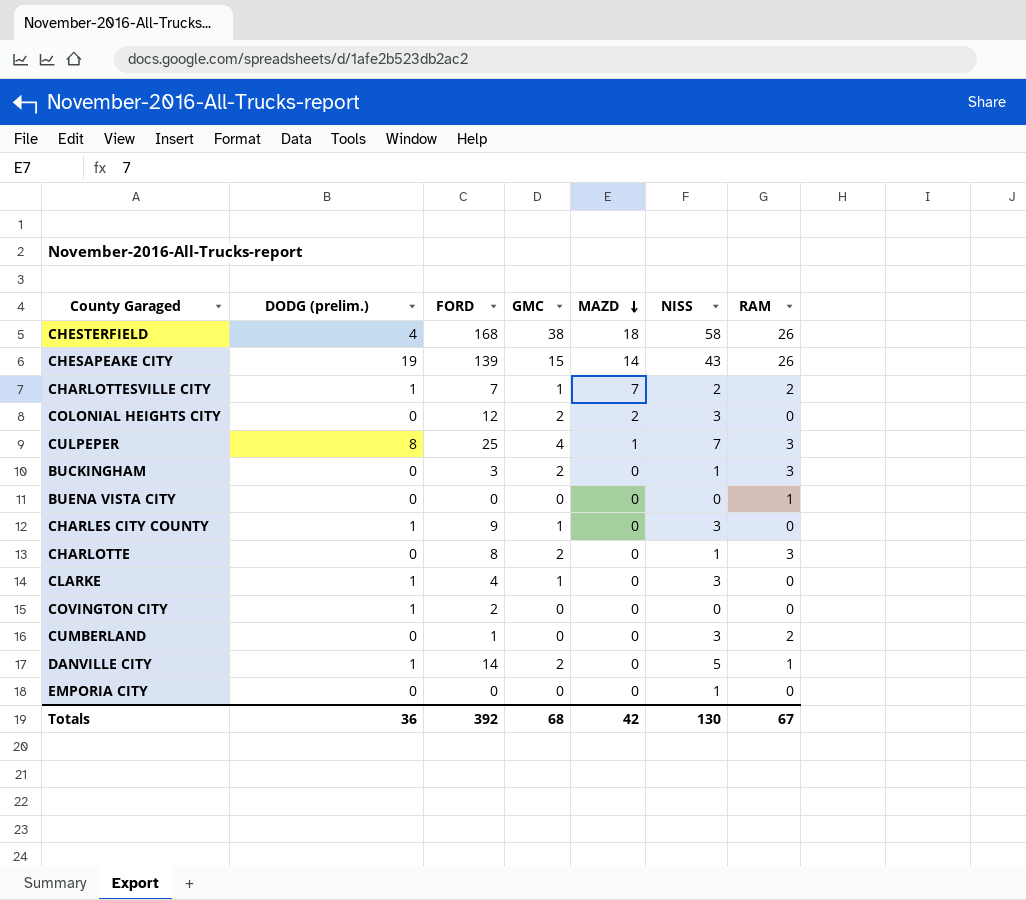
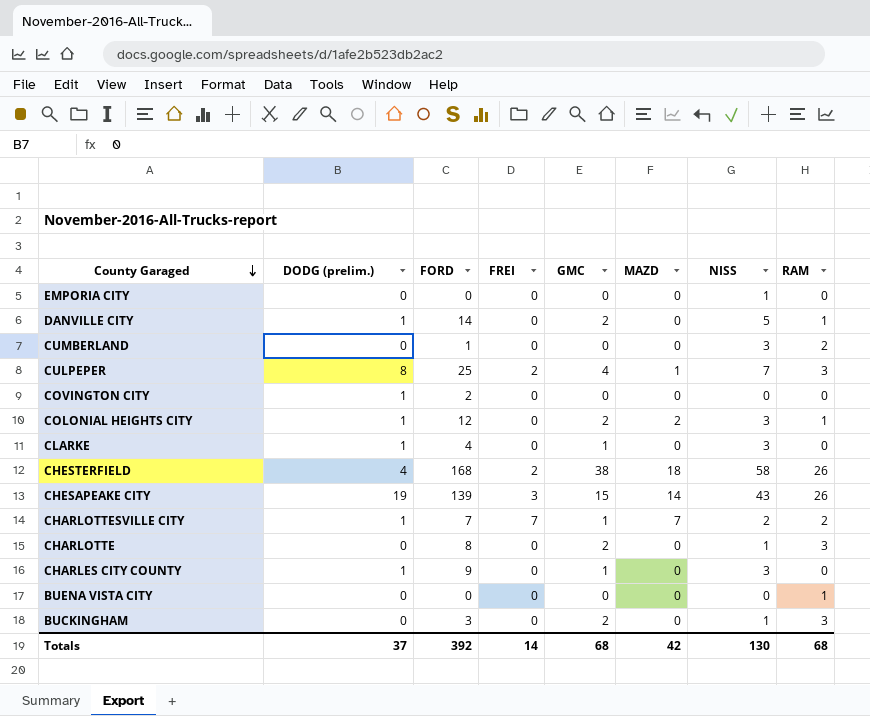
row order: MAZD descending -> County Garaged descending
column FREI | position: none -> 4
COLONIAL HEIGHTS CITY | DODG (prelim.): 0 -> 1
COLONIAL HEIGHTS CITY | RAM: 0 -> 1
Totals | DODG (prelim.): 36 -> 37
Totals | RAM: 67 -> 68

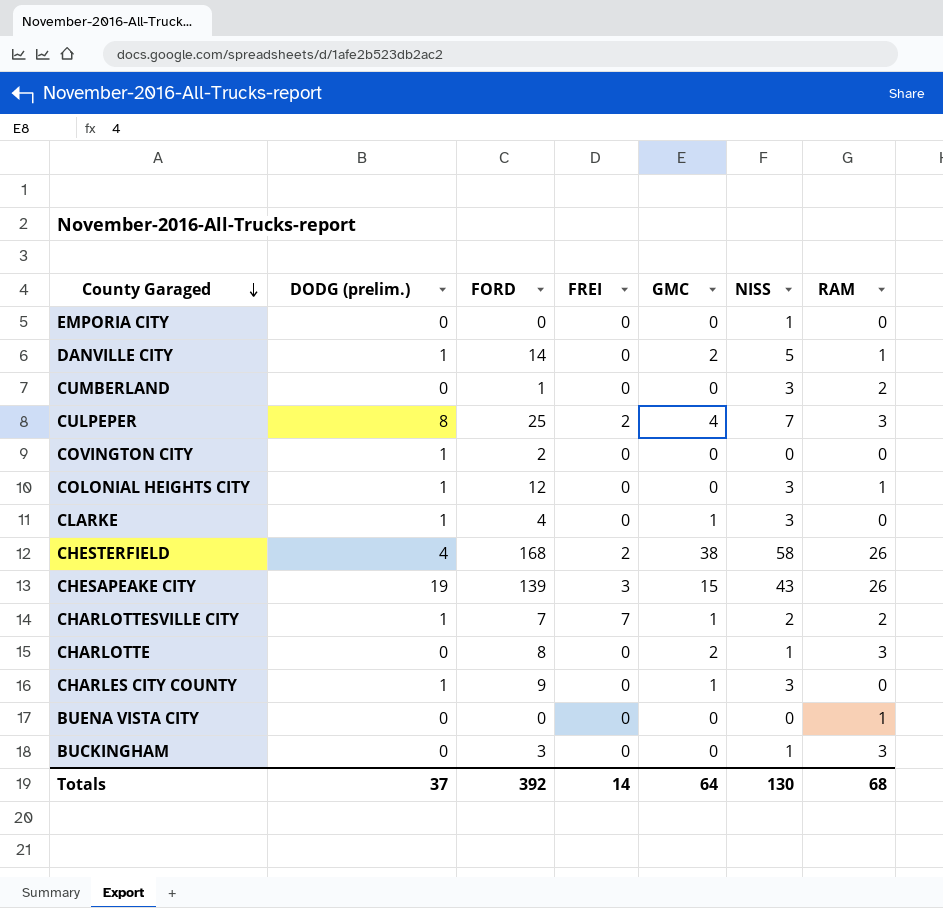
column MAZD | position: 6 -> none
COLONIAL HEIGHTS CITY | GMC: 2 -> 0
BUCKINGHAM | GMC: 2 -> 0
Totals | GMC: 68 -> 64

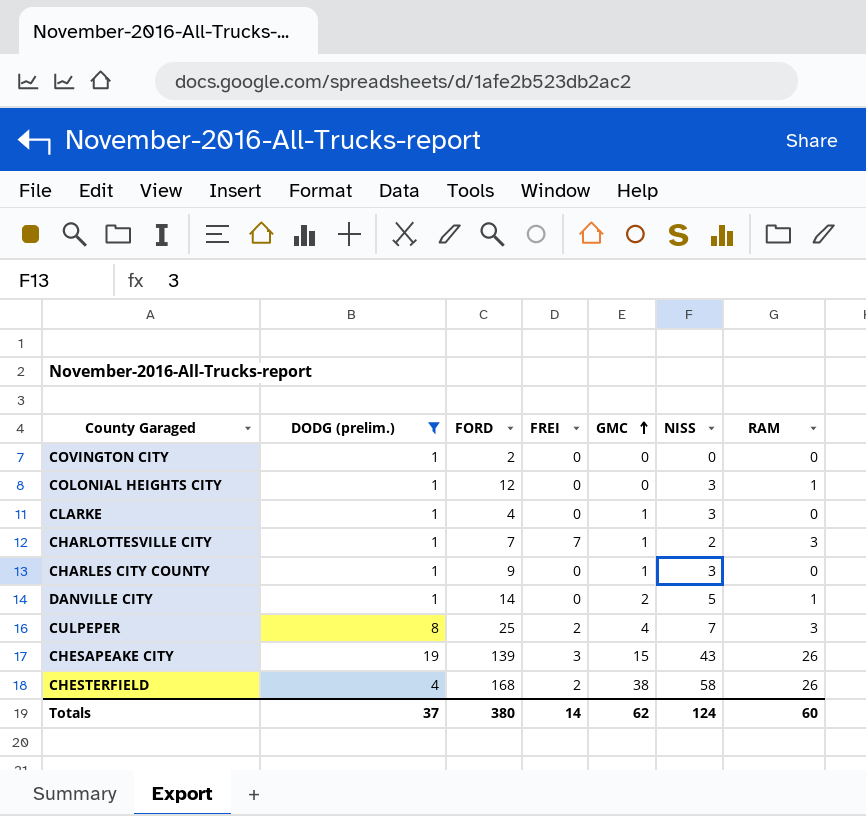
filter: none -> DODG (prelim.) != 0
row order: County Garaged descending -> GMC ascending
CHARLOTTESVILLE CITY | RAM: 2 -> 3
Totals | FORD: 392 -> 380
Totals | GMC: 64 -> 62
Totals | NISS: 130 -> 124
Totals | RAM: 68 -> 60

